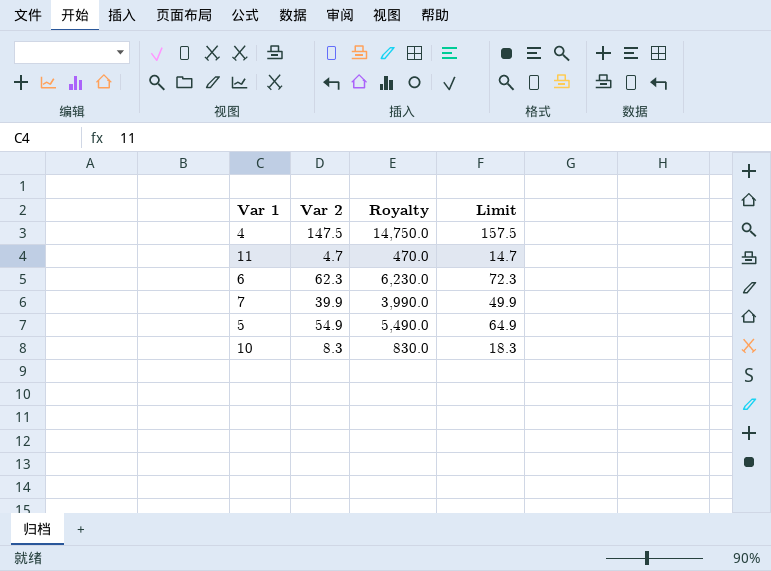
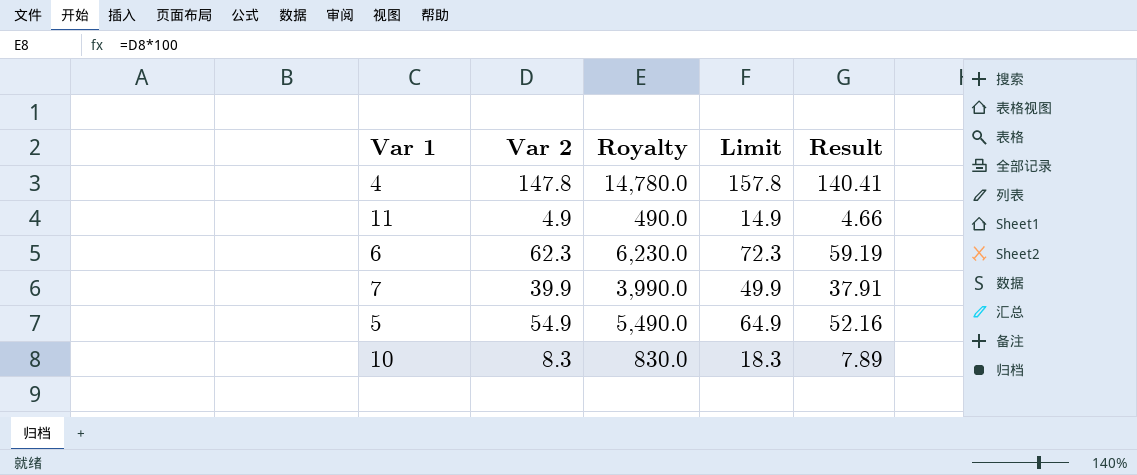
column Result | formula: none -> [Var 2] * 0.95
4 | Var 2: 147.5 -> 147.8
4 | Royalty: 14,750.0 -> 14,780.0
4 | Limit: 157.5 -> 157.8
11 | Var 2: 4.7 -> 4.9
11 | Royalty: 470.0 -> 490.0
11 | Limit: 14.7 -> 14.9

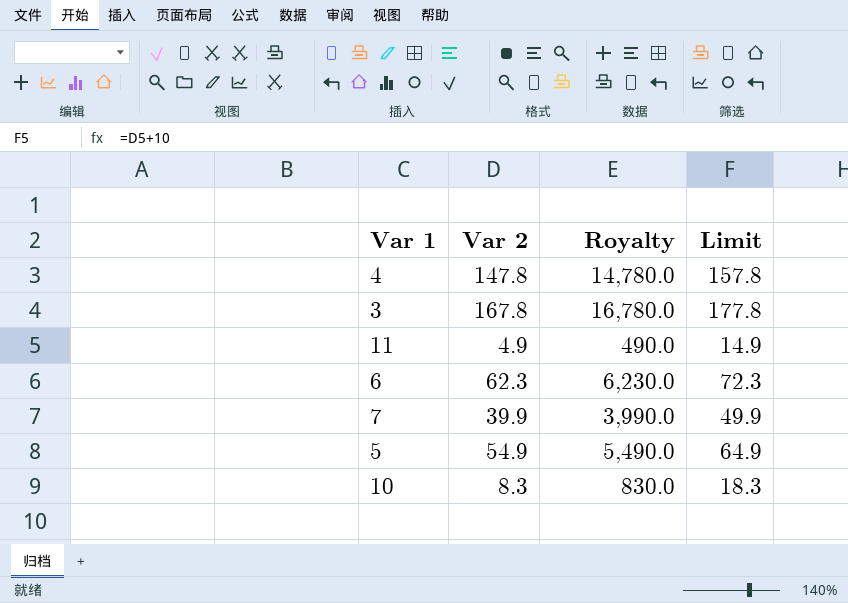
column Result | formula: [Var 2] * 0.95 -> none
row 3: none -> 167.8 | 16,780.0 | 177.8

